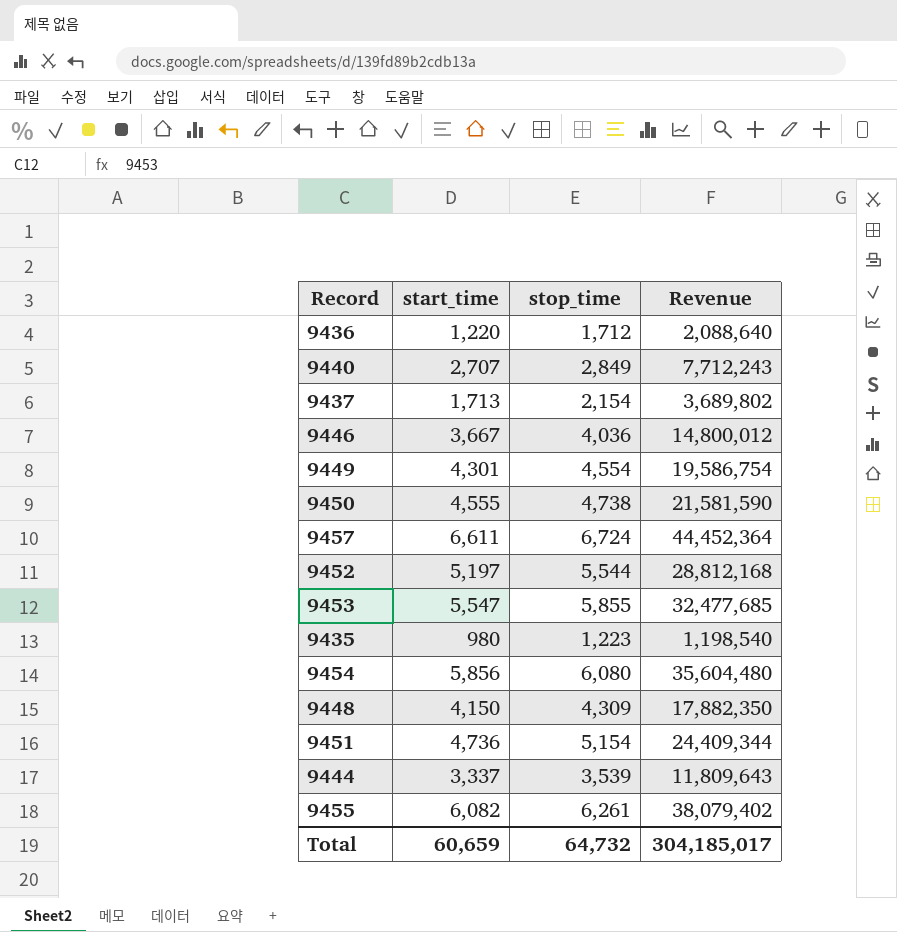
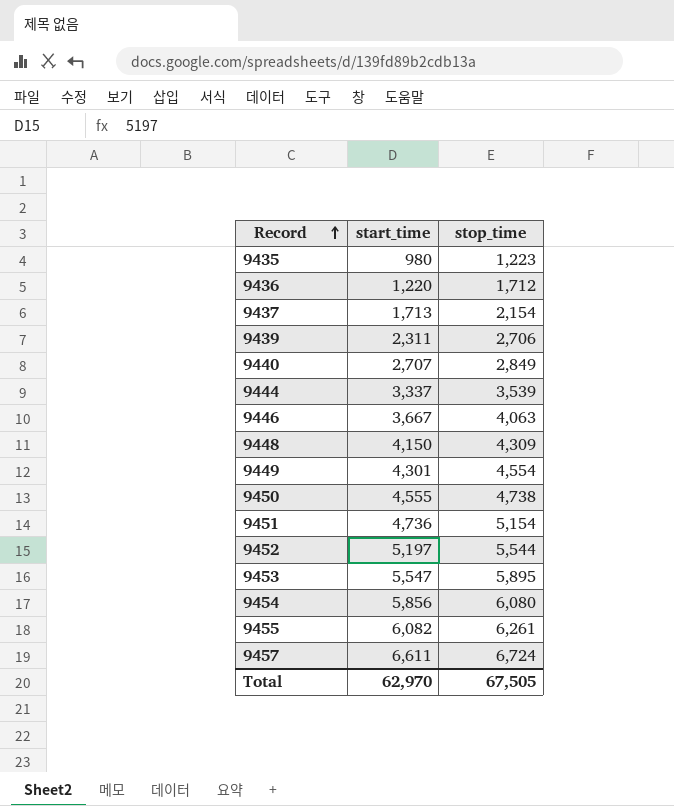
row order: none -> Record ascending
column Revenue | formula: [start_time] * [stop_time] -> none
row 9439: none -> 2,311 | 2,706
9446 | stop_time: 4,036 -> 4,063
9453 | stop_time: 5,855 -> 5,895
Total | start_time: 60,659 -> 62,970
Total | stop_time: 64,732 -> 67,505

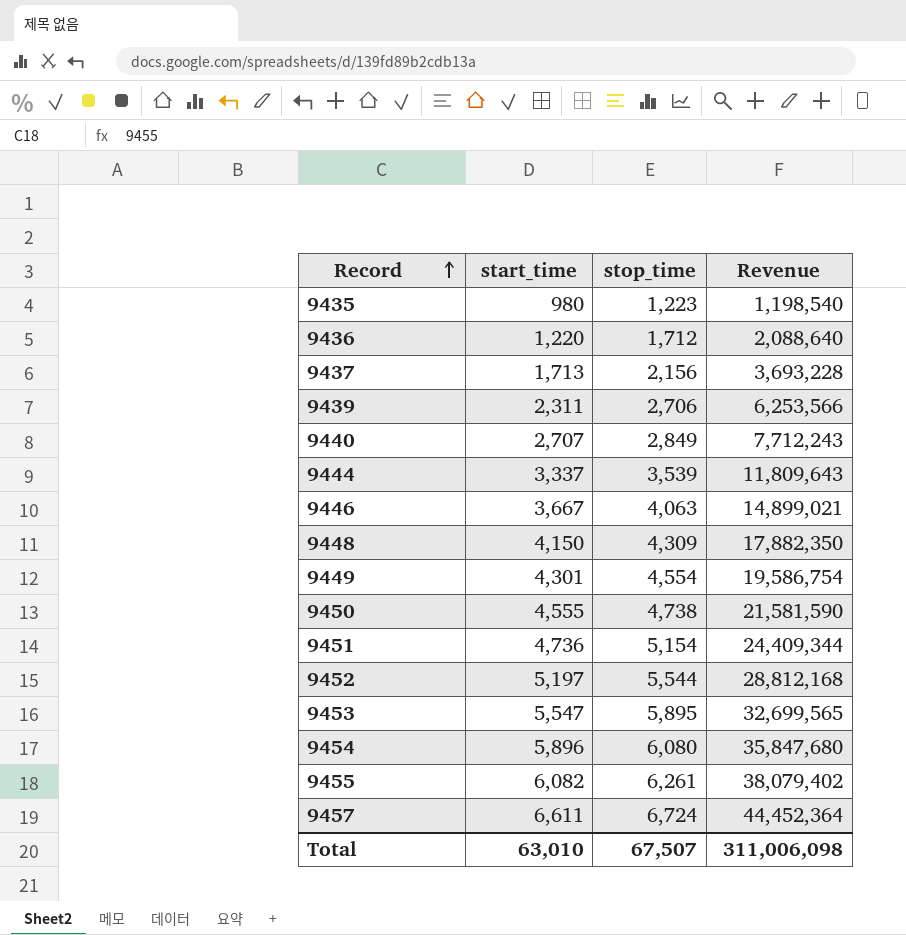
column Revenue | formula: none -> [start_time] * [stop_time]
9437 | stop_time: 2,154 -> 2,156
9454 | start_time: 5,856 -> 5,896
Total | start_time: 62,970 -> 63,010
Total | stop_time: 67,505 -> 67,507

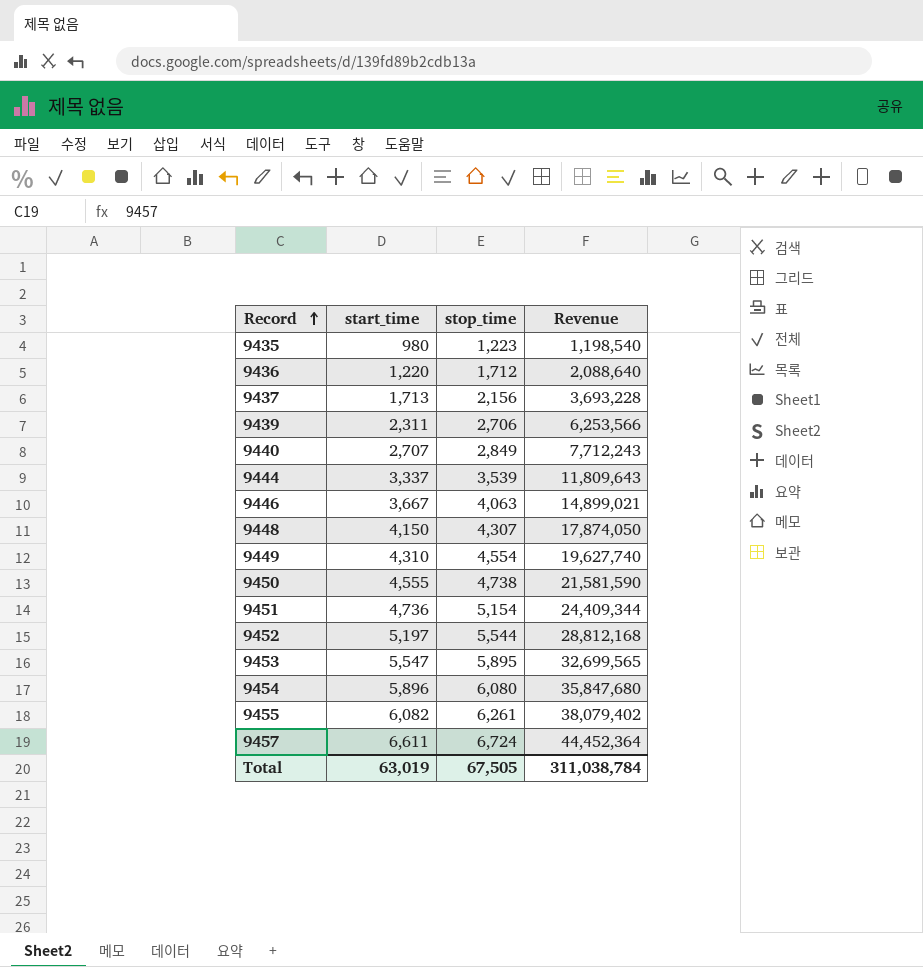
9448 | stop_time: 4,309 -> 4,307
9448 | Revenue: 17,882,350 -> 17,874,050
9449 | start_time: 4,301 -> 4,310
9449 | Revenue: 19,586,754 -> 19,627,740
Total | start_time: 63,010 -> 63,019
Total | stop_time: 67,507 -> 67,505
Total | Revenue: 311,006,098 -> 311,038,784

